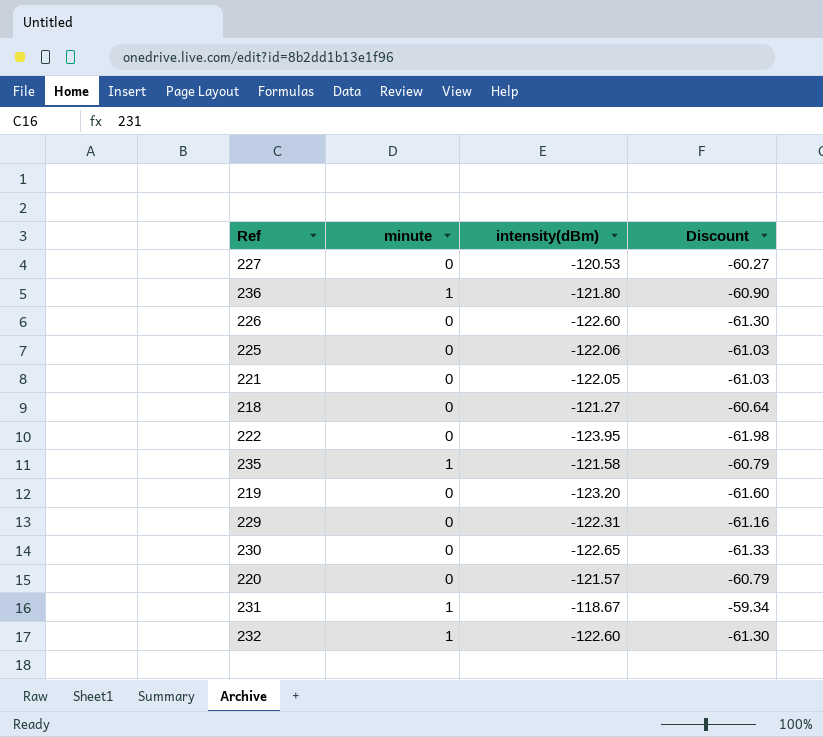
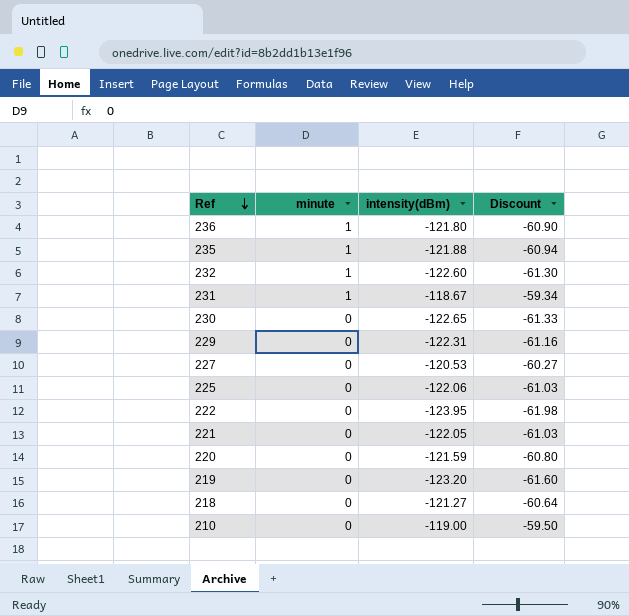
row order: none -> Ref descending
row 226: 0 | -122.60 | -61.30 -> none
235 | intensity(dBm): -121.58 -> -121.88
235 | Discount: -60.79 -> -60.94
220 | intensity(dBm): -121.57 -> -121.59
220 | Discount: -60.79 -> -60.80
row 210: none -> 0 | -119.00 | -59.50

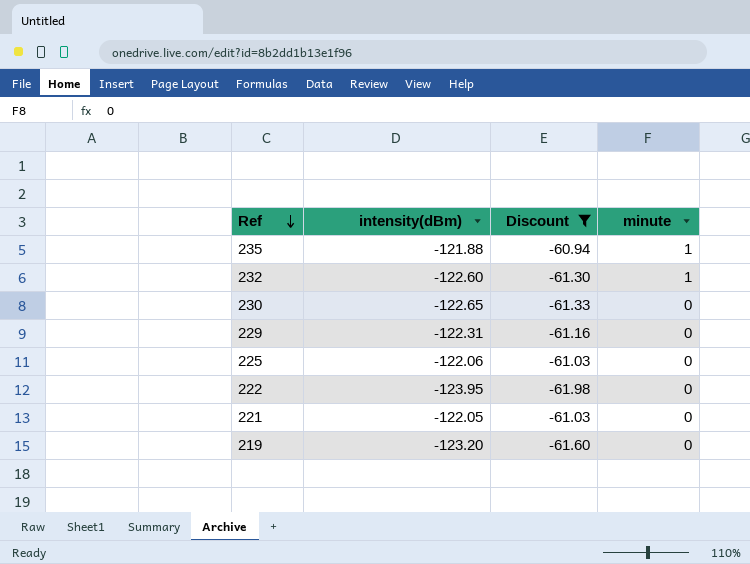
filter: none -> Discount <= -60.94
column minute | position: 2 -> 4

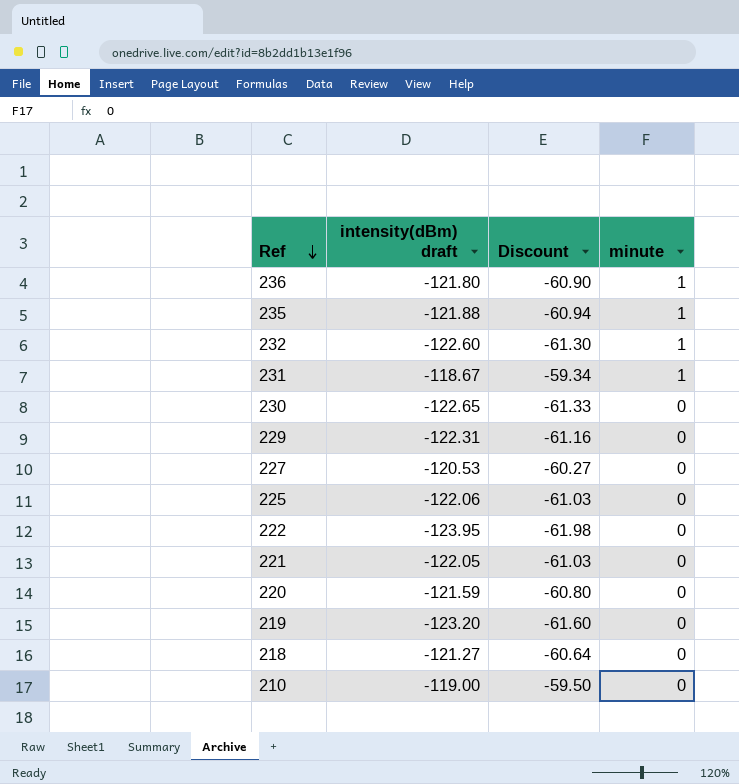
filter: Discount <= -60.94 -> none
column name: intensity(dBm) -> intensity(dBm) draft

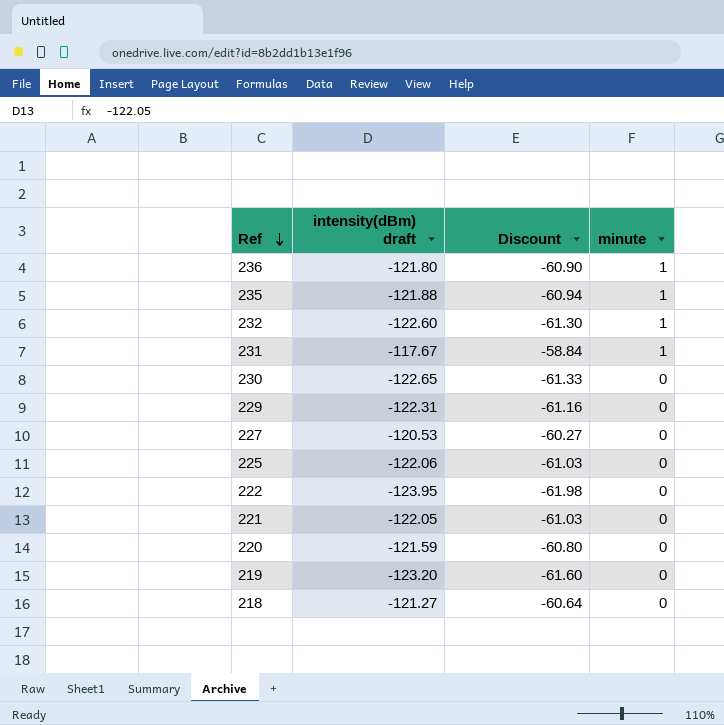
row 210: -119.00 | -59.50 | 0 -> none
231 | intensity(dBm) draft: -118.67 -> -117.67
231 | Discount: -59.34 -> -58.84

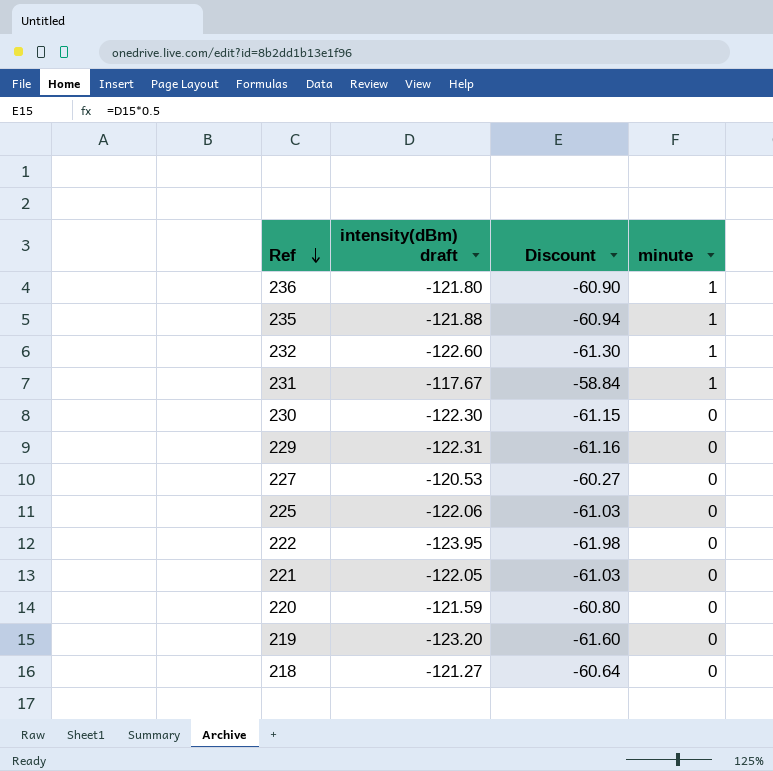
230 | intensity(dBm) draft: -122.65 -> -122.30
230 | Discount: -61.33 -> -61.15

